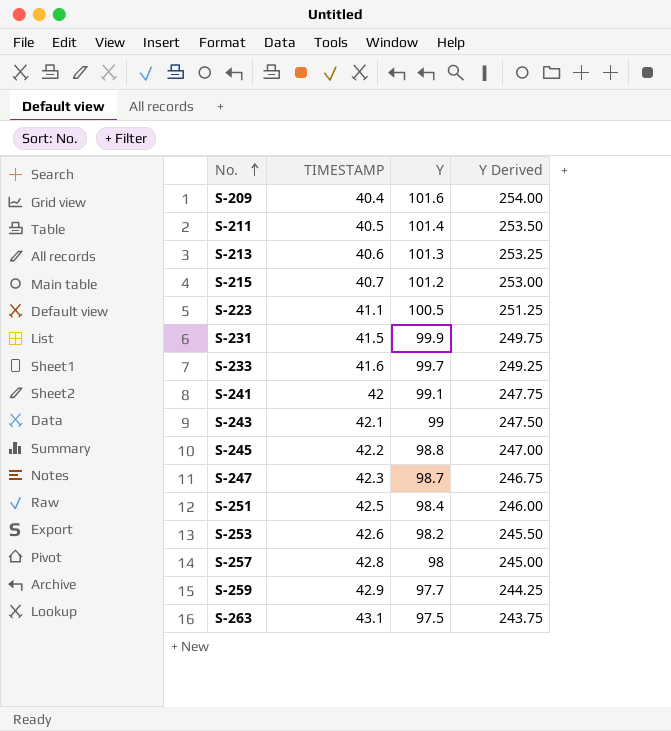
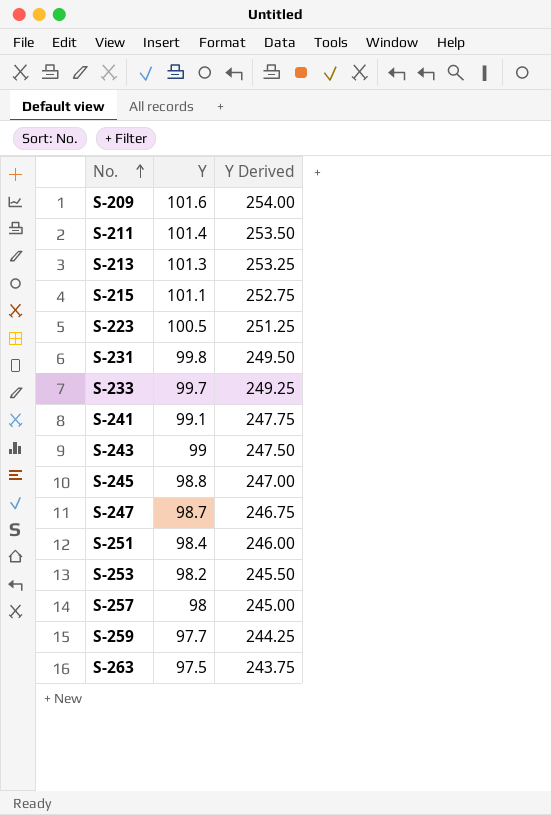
column TIMESTAMP | position: 2 -> none
S-215 | Y: 101.2 -> 101.1
S-215 | Y Derived: 253.00 -> 252.75
S-231 | Y: 99.9 -> 99.8
S-231 | Y Derived: 249.75 -> 249.50

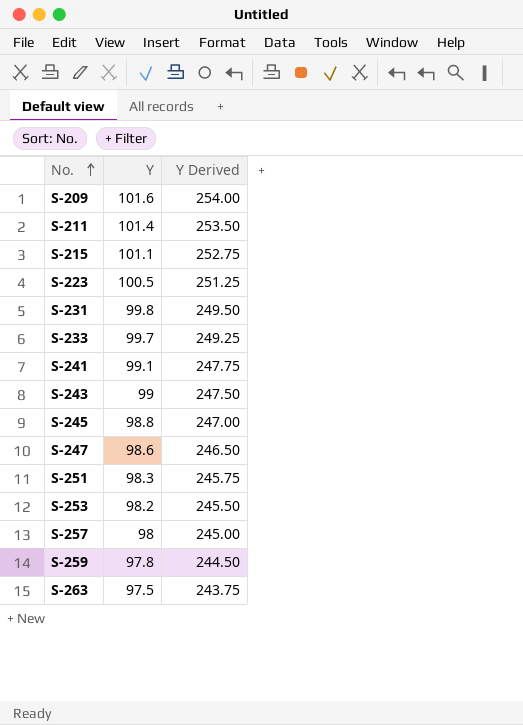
row S-213: 101.3 | 253.25 -> none
S-247 | Y: 98.7 -> 98.6
S-247 | Y Derived: 246.75 -> 246.50
S-251 | Y: 98.4 -> 98.3
S-251 | Y Derived: 246.00 -> 245.75
S-259 | Y: 97.7 -> 97.8
S-259 | Y Derived: 244.25 -> 244.50

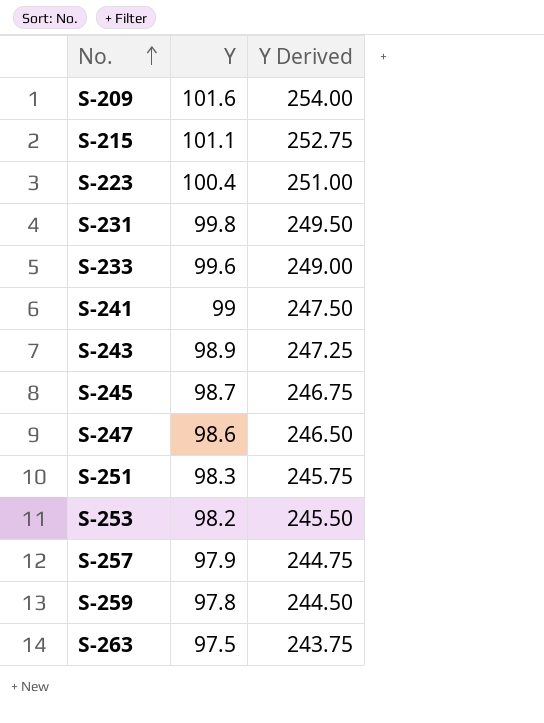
row S-211: 101.4 | 253.50 -> none
S-223 | Y: 100.5 -> 100.4
S-223 | Y Derived: 251.25 -> 251.00
S-233 | Y: 99.7 -> 99.6
S-233 | Y Derived: 249.25 -> 249.00
S-241 | Y: 99.1 -> 99
S-241 | Y Derived: 247.75 -> 247.50
S-243 | Y: 99 -> 98.9
S-243 | Y Derived: 247.50 -> 247.25
S-245 | Y: 98.8 -> 98.7
S-245 | Y Derived: 247.00 -> 246.75
S-257 | Y: 98 -> 97.9
S-257 | Y Derived: 245.00 -> 244.75

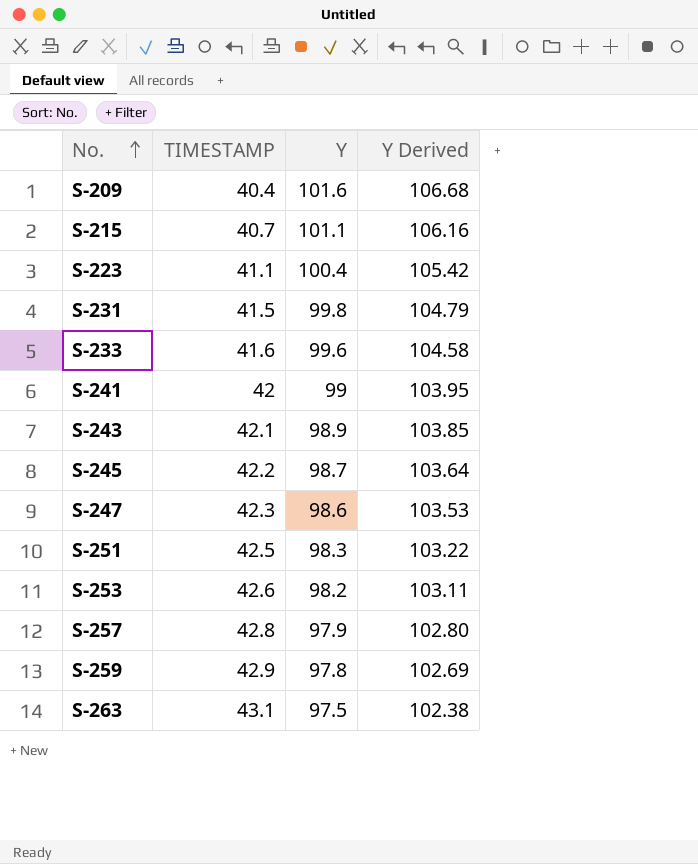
column TIMESTAMP | position: none -> 2
column Y Derived | formula: [Y] * 2.5 -> [Y] * 1.05

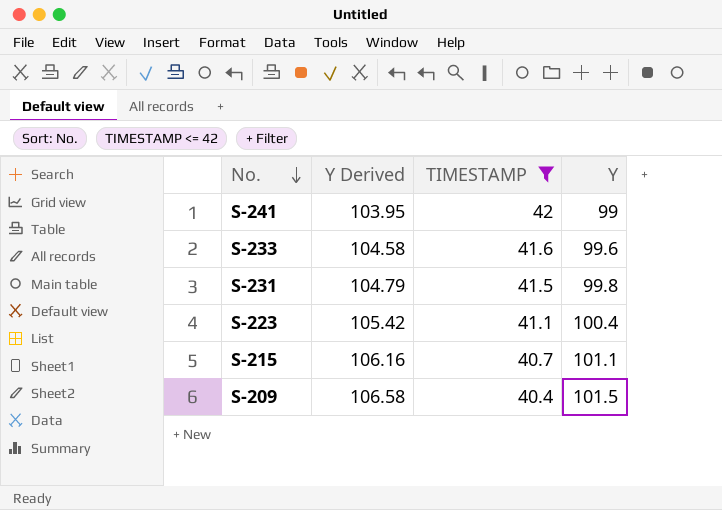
filter: none -> TIMESTAMP <= 42
row order: No. ascending -> No. descending
column Y Derived | position: 4 -> 2
S-209 | Y Derived: 106.68 -> 106.58
S-209 | Y: 101.6 -> 101.5

